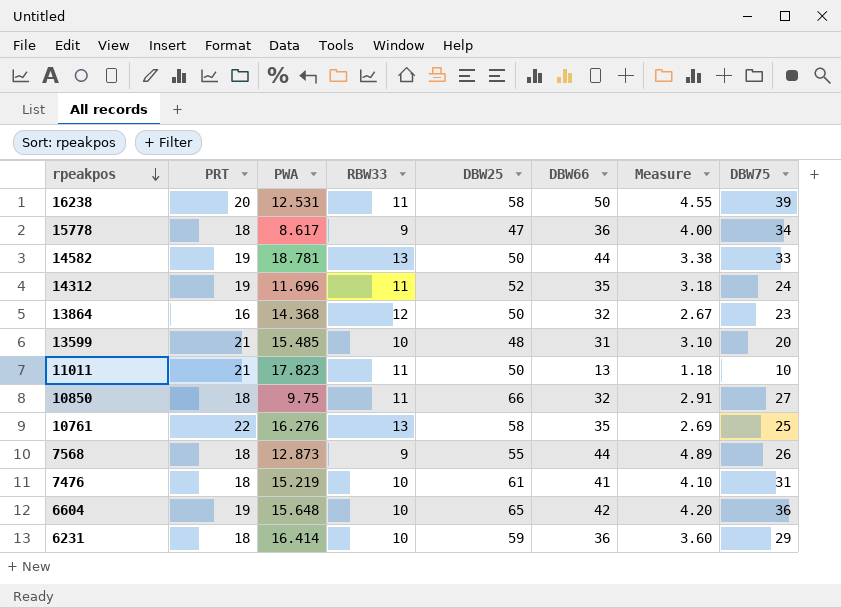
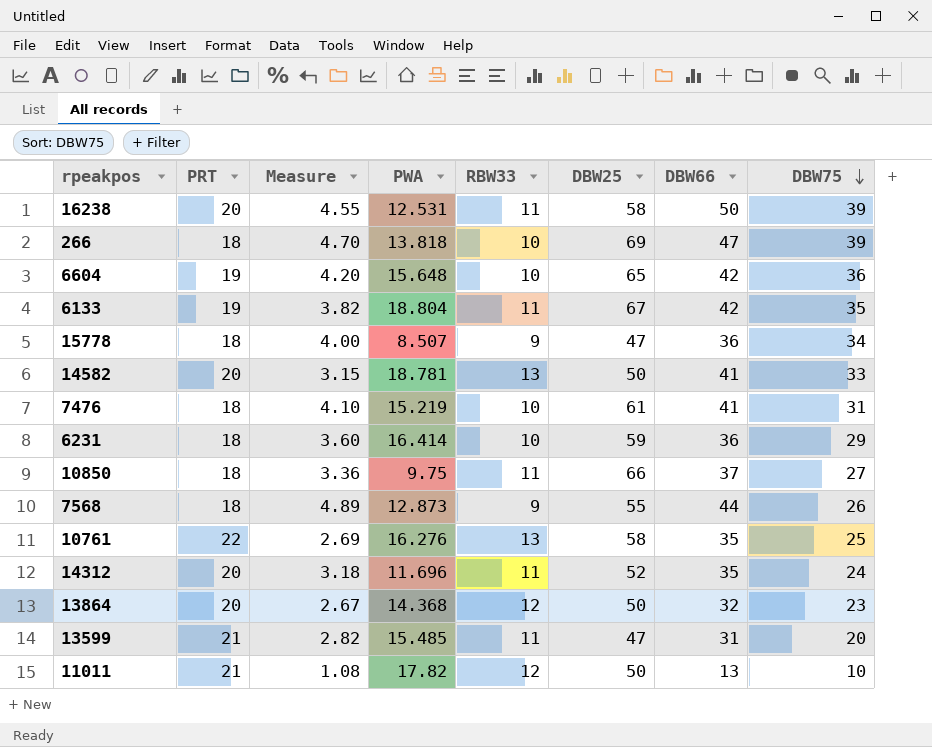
row order: rpeakpos descending -> DBW75 descending
column Measure | position: 7 -> 3
row 266: none -> 18 | 4.70 | 13.818 | 10 | 69 | 47 | 39
row 6133: none -> 19 | 3.82 | 18.804 | 11 | 67 | 42 | 35
15778 | PWA: 8.617 -> 8.507
14582 | PRT: 19 -> 20
14582 | Measure: 3.38 -> 3.15
14582 | DBW66: 44 -> 41
10850 | Measure: 2.91 -> 3.36
10850 | DBW66: 32 -> 37
14312 | PRT: 19 -> 20
13864 | PRT: 16 -> 20
13599 | Measure: 3.10 -> 2.82
13599 | RBW33: 10 -> 11
13599 | DBW25: 48 -> 47
11011 | Measure: 1.18 -> 1.08
11011 | PWA: 17.823 -> 17.82
11011 | RBW33: 11 -> 12

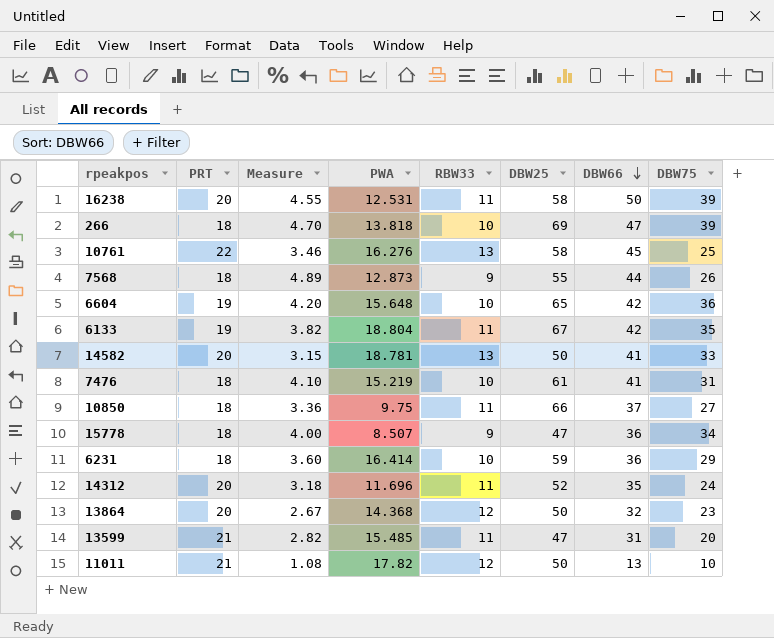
row order: DBW75 descending -> DBW66 descending
10761 | Measure: 2.69 -> 3.46
10761 | DBW66: 35 -> 45

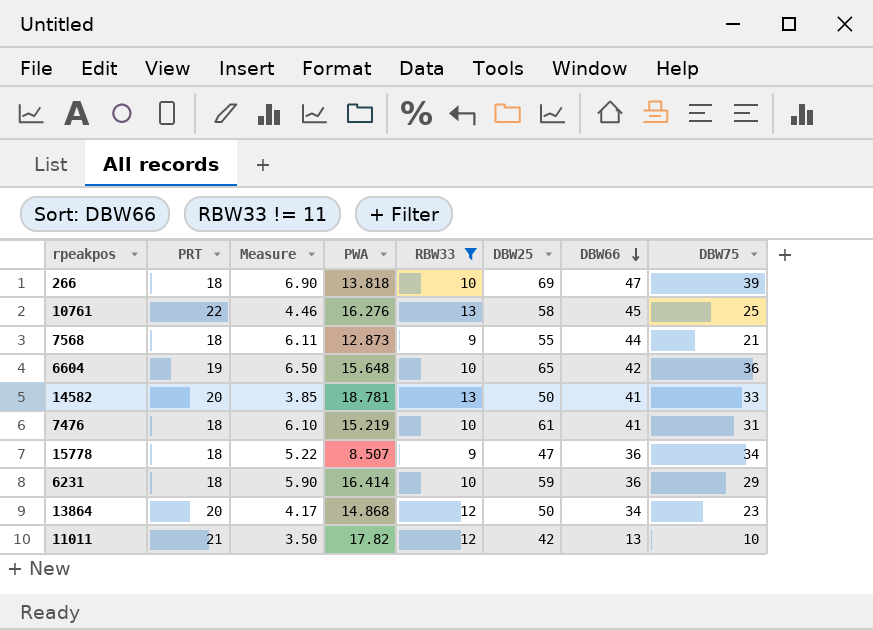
filter: none -> RBW33 != 11
column Measure | formula: [DBW66] / [RBW33] -> [DBW25] / [RBW33]
7568 | DBW75: 26 -> 21
13864 | PWA: 14.368 -> 14.868
13864 | DBW66: 32 -> 34
11011 | DBW25: 50 -> 42

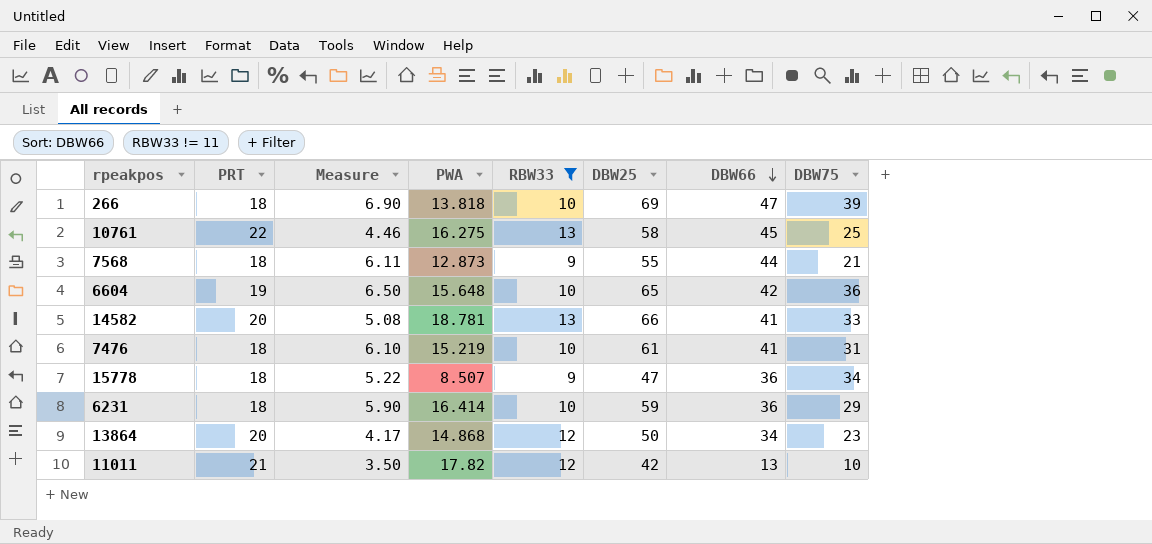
10761 | PWA: 16.276 -> 16.275
14582 | Measure: 3.85 -> 5.08
14582 | DBW25: 50 -> 66

